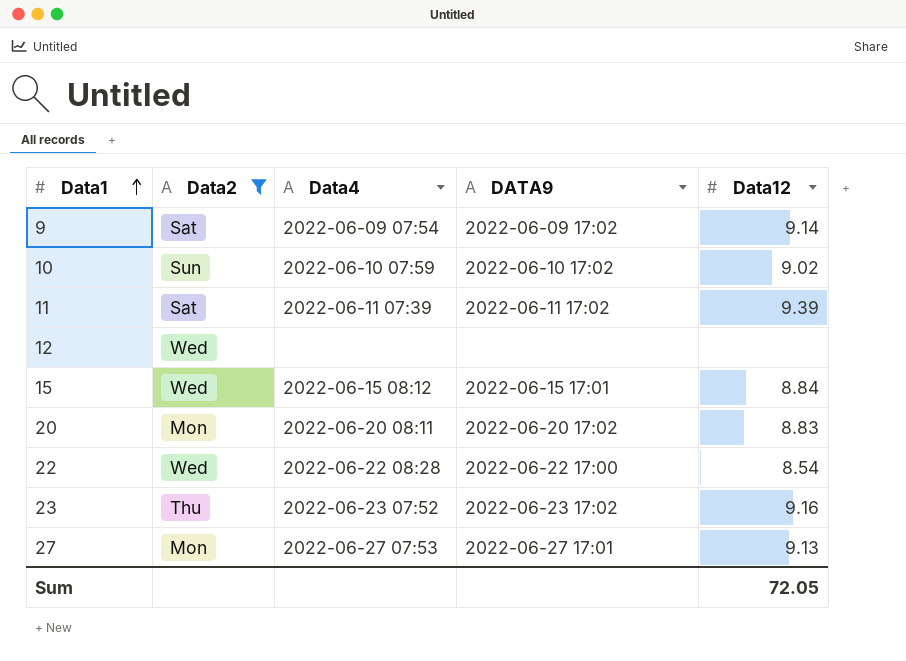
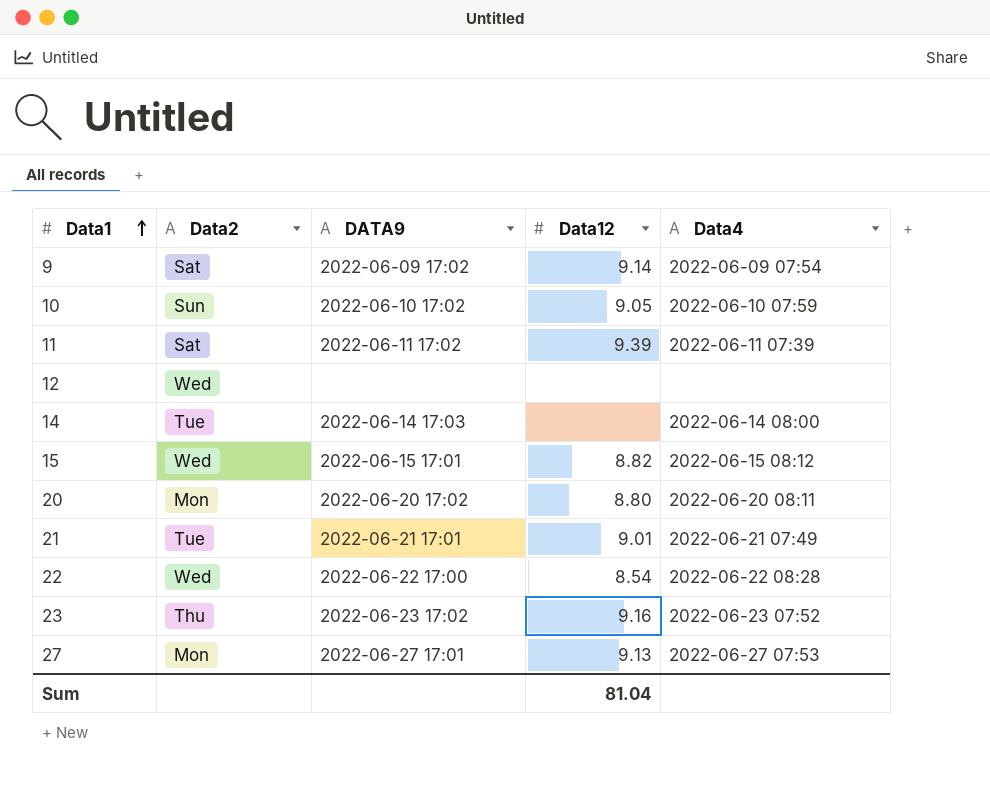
filter: Data2 != Tue -> none
column Data4 | position: 3 -> 5
10 | Data12: 9.02 -> 9.05
15 | Data12: 8.84 -> 8.82
20 | Data12: 8.83 -> 8.80
Sum | Data12: 72.05 -> 81.04

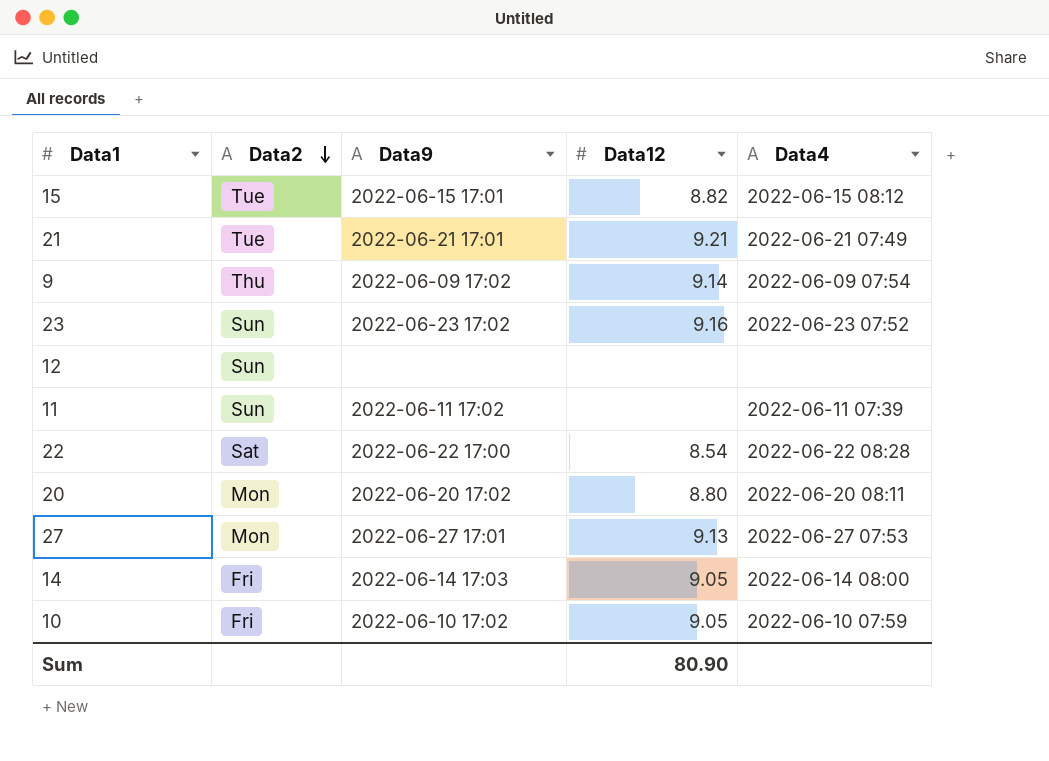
row order: Data1 ascending -> Data2 descending
column name: DATA9 -> Data9
15 | Data2: Wed -> Tue
21 | Data12: 9.01 -> 9.21
9 | Data2: Sat -> Thu
23 | Data2: Thu -> Sun
12 | Data2: Wed -> Sun
11 | Data2: Sat -> Sun
11 | Data12: 9.39 -> none
22 | Data2: Wed -> Sat
14 | Data2: Tue -> Fri
14 | Data12: none -> 9.05
10 | Data2: Sun -> Fri
Sum | Data12: 81.04 -> 80.90

